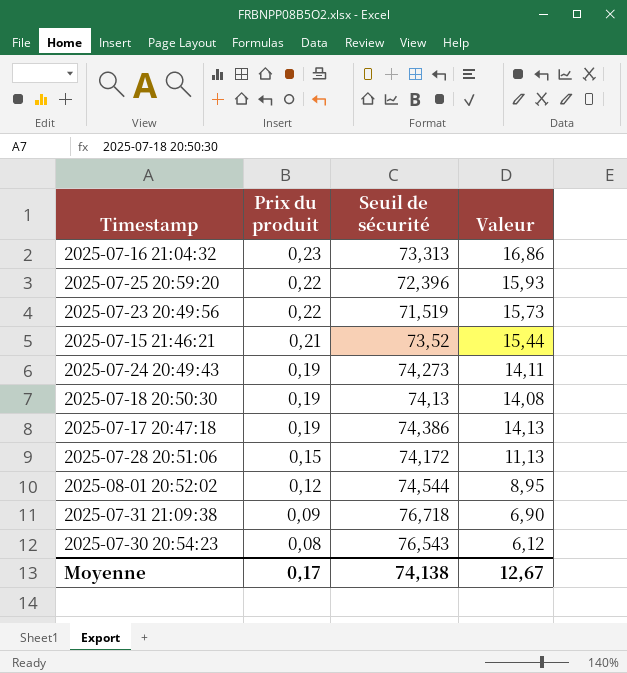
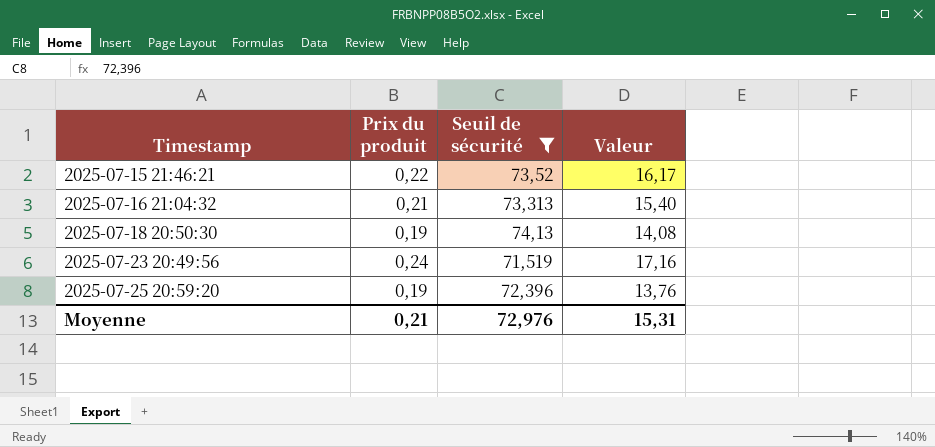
filter: none -> Seuil de sécurité <= 74,13
row order: Prix du produit descending -> Timestamp ascending
2025-07-15 21:46:21 | Prix du produit: 0,21 -> 0,22
2025-07-15 21:46:21 | Valeur: 15,44 -> 16,17
2025-07-16 21:04:32 | Prix du produit: 0,23 -> 0,21
2025-07-16 21:04:32 | Valeur: 16,86 -> 15,40
2025-07-23 20:49:56 | Prix du produit: 0,22 -> 0,24
2025-07-23 20:49:56 | Valeur: 15,73 -> 17,16
2025-07-25 20:59:20 | Prix du produit: 0,22 -> 0,19
2025-07-25 20:59:20 | Valeur: 15,93 -> 13,76
Moyenne | Prix du produit: 0,17 -> 0,21
Moyenne | Seuil de sécurité: 74,138 -> 72,976
Moyenne | Valeur: 12,67 -> 15,31

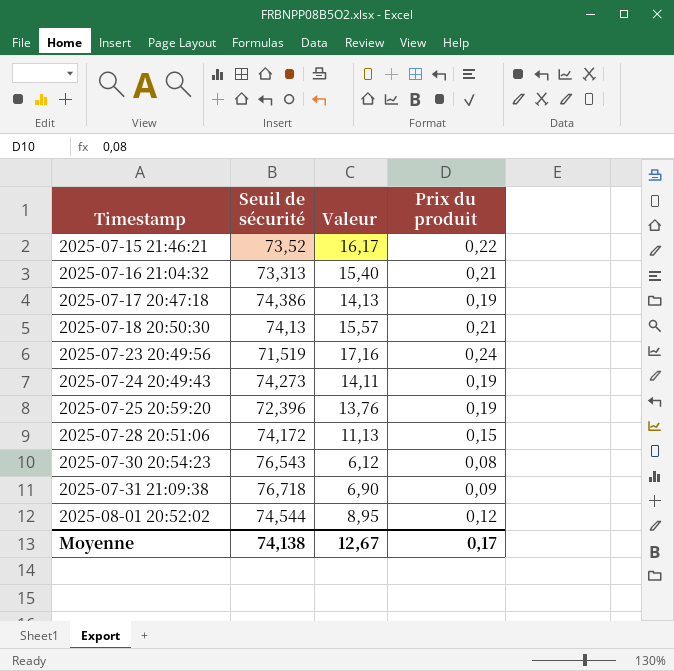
filter: Seuil de sécurité <= 74,13 -> none
column Prix du produit | position: 2 -> 4
2025-07-18 20:50:30 | Valeur: 14,08 -> 15,57
2025-07-18 20:50:30 | Prix du produit: 0,19 -> 0,21
Moyenne | Seuil de sécurité: 72,976 -> 74,138
Moyenne | Valeur: 15,31 -> 12,67
Moyenne | Prix du produit: 0,21 -> 0,17

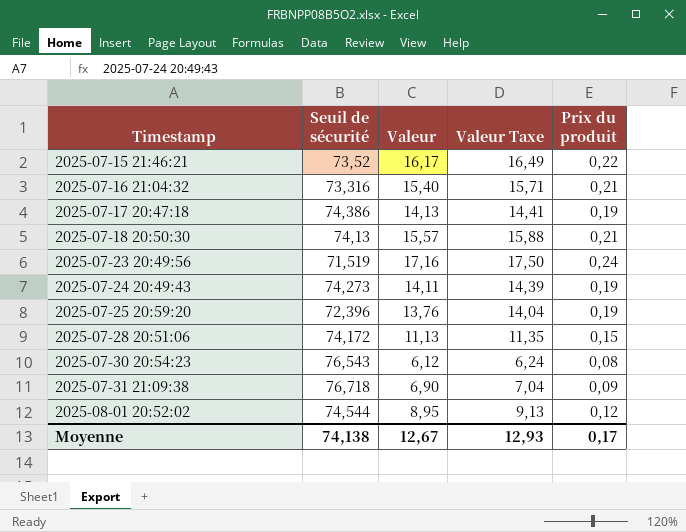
column Valeur Taxe | formula: none -> [Valeur] * 1,02
2025-07-16 21:04:32 | Seuil de sécurité: 73,313 -> 73,316

